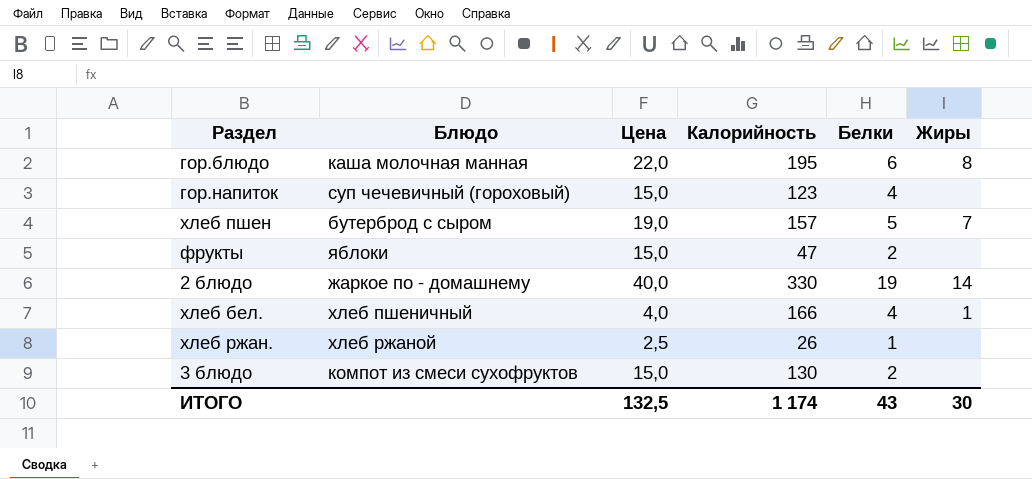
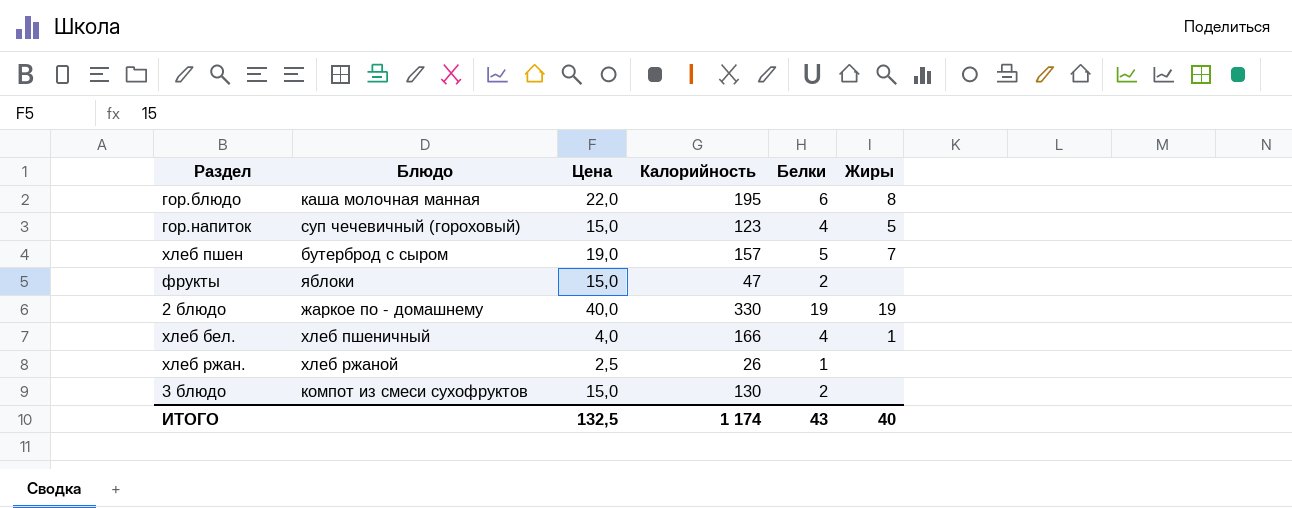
гор.напиток | Жиры: none -> 5
2 блюдо | Жиры: 14 -> 19
ИТОГО | Жиры: 30 -> 40

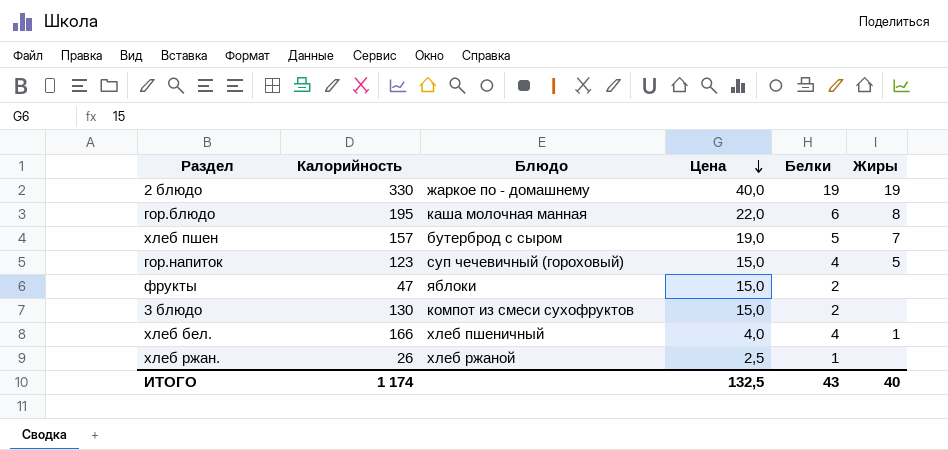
row order: none -> Цена descending
column Калорийность | position: 4 -> 2

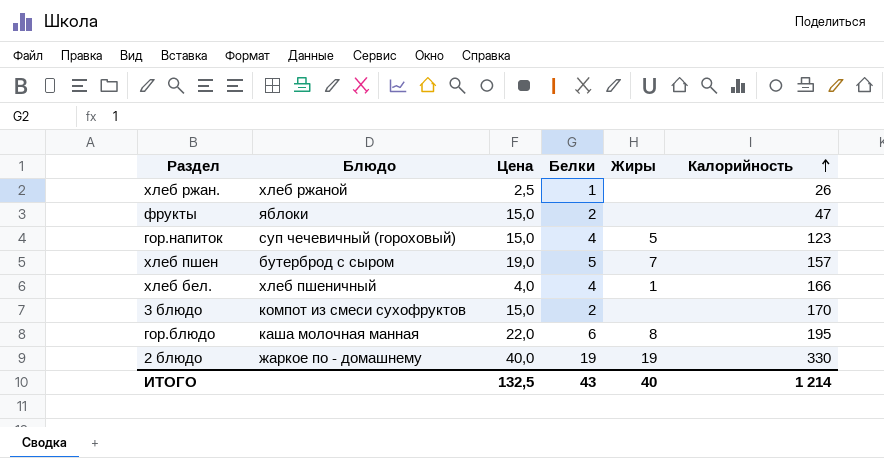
row order: Цена descending -> Калорийность ascending
column Калорийность | position: 2 -> 6
3 блюдо | Калорийность: 130 -> 170
ИТОГО | Калорийность: 1 174 -> 1 214

